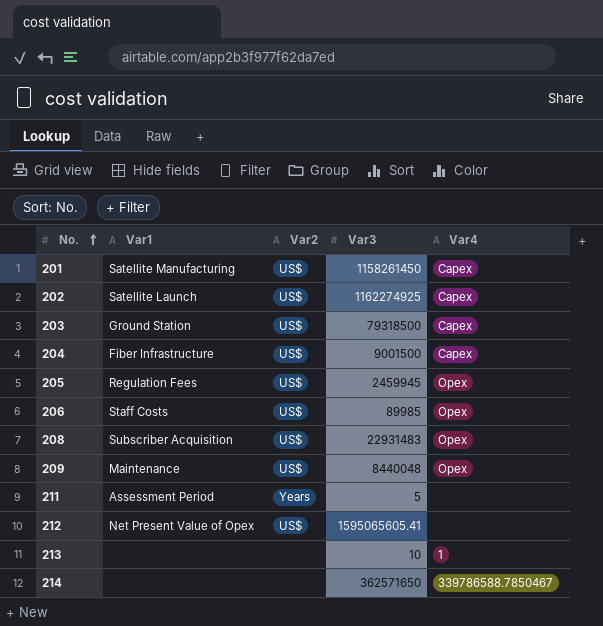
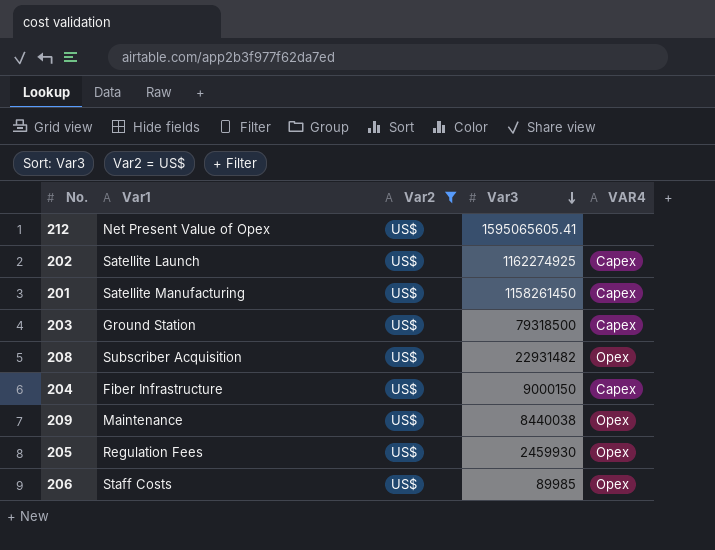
filter: none -> Var2 = US$
row order: No. ascending -> Var3 descending
column name: Var4 -> VAR4
208 | Var3: 22931483 -> 22931482
204 | Var3: 9001500 -> 9000150
209 | Var3: 8440048 -> 8440038
205 | Var3: 2459945 -> 2459930

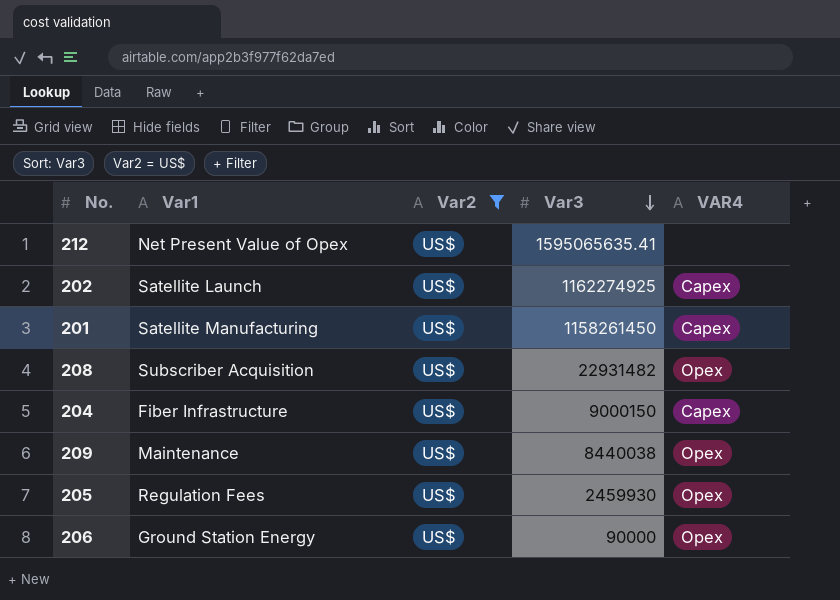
row 203: Ground Station | US$ | 79318500 | Capex -> none
212 | Var3: 1595065605.41 -> 1595065635.41
206 | Var1: Staff Costs -> Ground Station Energy
206 | Var3: 89985 -> 90000

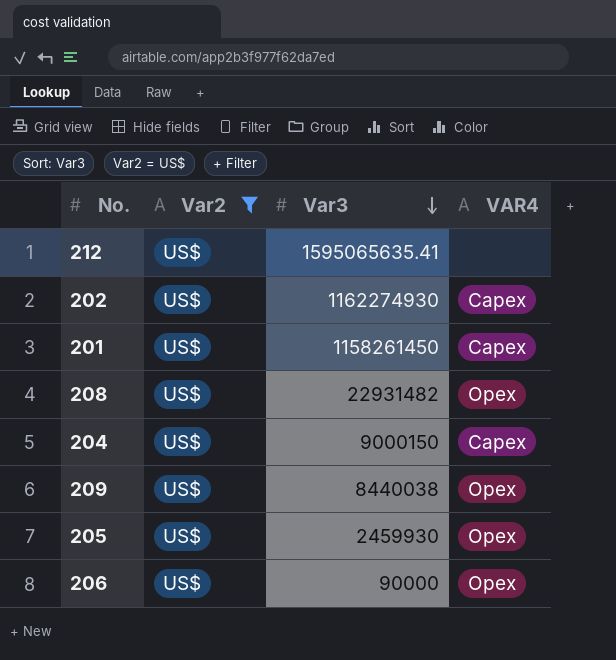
column Var1 | position: 2 -> none
202 | Var3: 1162274925 -> 1162274930

